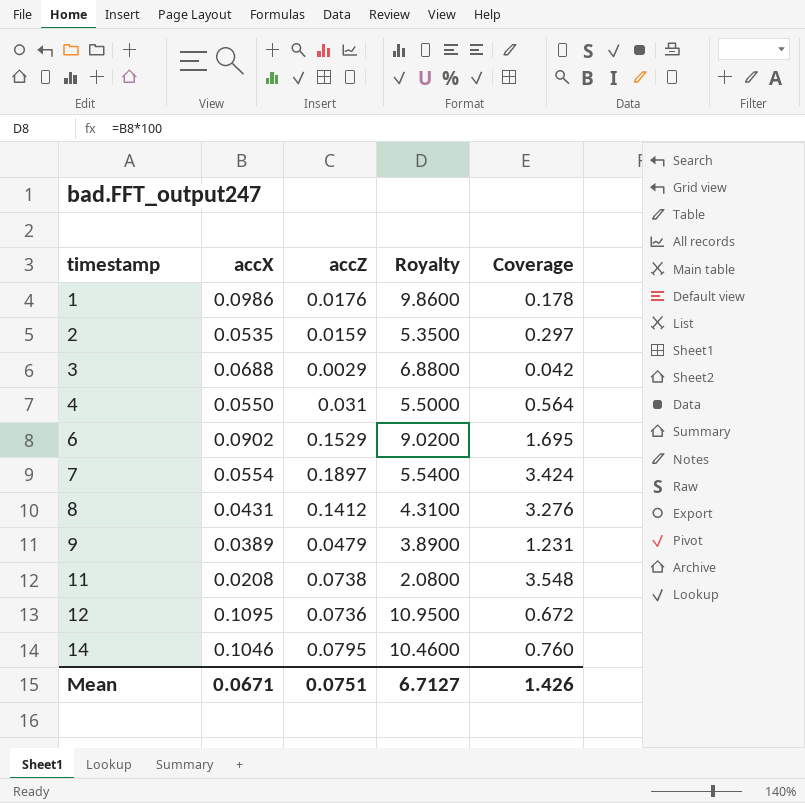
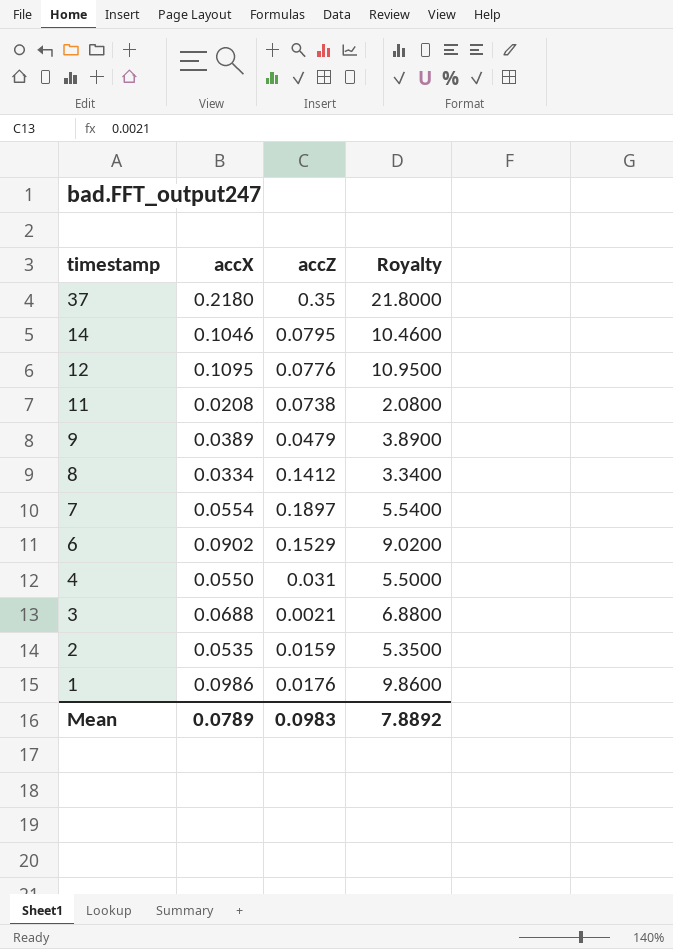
row order: timestamp ascending -> timestamp descending
column Coverage | formula: [accZ] / [accX] -> none
row 37: none -> 0.2180 | 0.35 | 21.8000
12 | accZ: 0.0736 -> 0.0776
8 | accX: 0.0431 -> 0.0334
8 | Royalty: 4.3100 -> 3.3400
3 | accZ: 0.0029 -> 0.0021
Mean | accX: 0.0671 -> 0.0789
Mean | accZ: 0.0751 -> 0.0983
Mean | Royalty: 6.7127 -> 7.8892

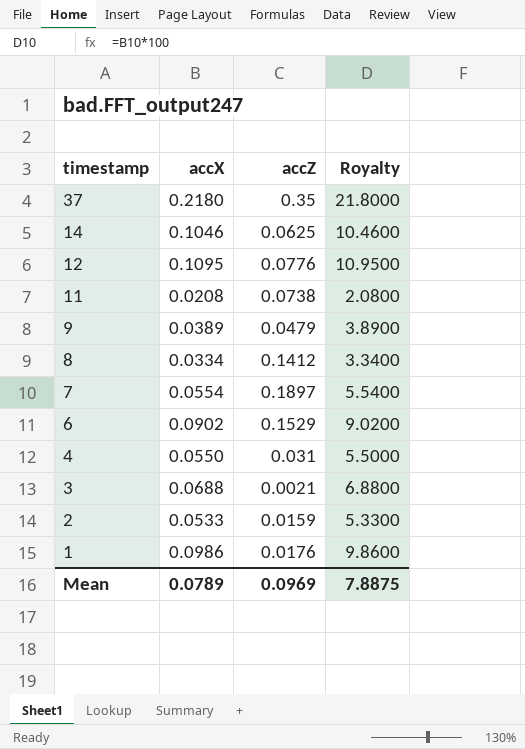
14 | accZ: 0.0795 -> 0.0625
2 | accX: 0.0535 -> 0.0533
2 | Royalty: 5.3500 -> 5.3300
Mean | accZ: 0.0983 -> 0.0969
Mean | Royalty: 7.8892 -> 7.8875

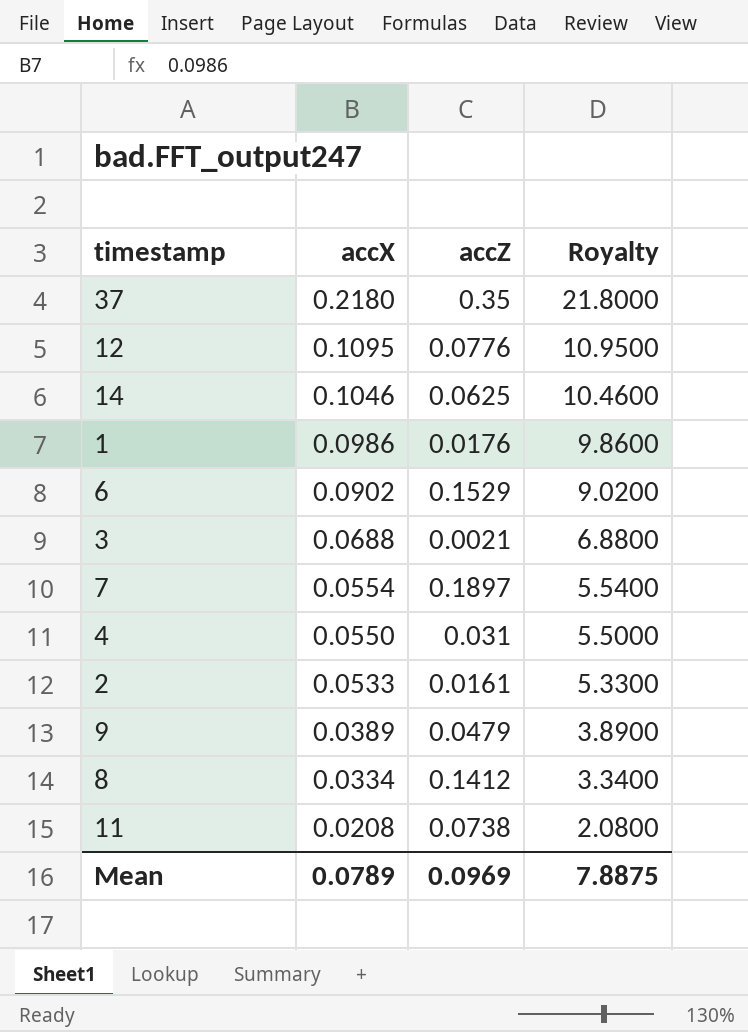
row order: timestamp descending -> accX descending
2 | accZ: 0.0159 -> 0.0161

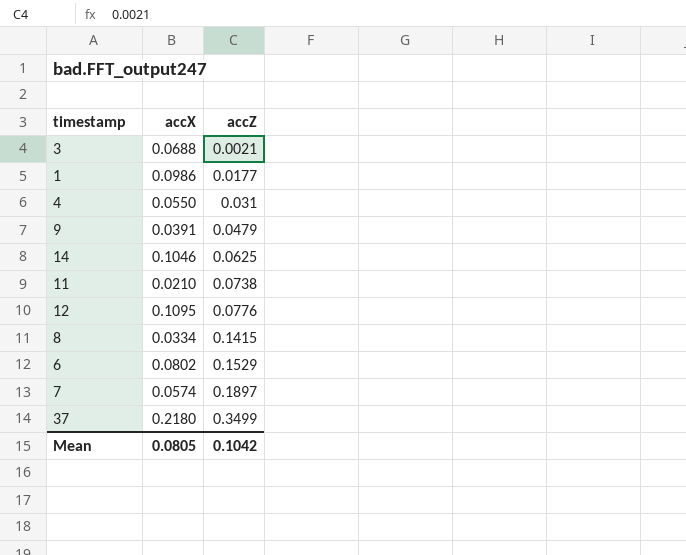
row order: accX descending -> accZ ascending
column Royalty | formula: [accX] * 100 -> none
row 2: 0.0533 | 0.0161 | 5.3300 -> none
1 | accZ: 0.0176 -> 0.0177
9 | accX: 0.0389 -> 0.0391
11 | accX: 0.0208 -> 0.0210
8 | accZ: 0.1412 -> 0.1415
6 | accX: 0.0902 -> 0.0802
7 | accX: 0.0554 -> 0.0574
37 | accZ: 0.35 -> 0.3499
Mean | accX: 0.0789 -> 0.0805
Mean | accZ: 0.0969 -> 0.1042

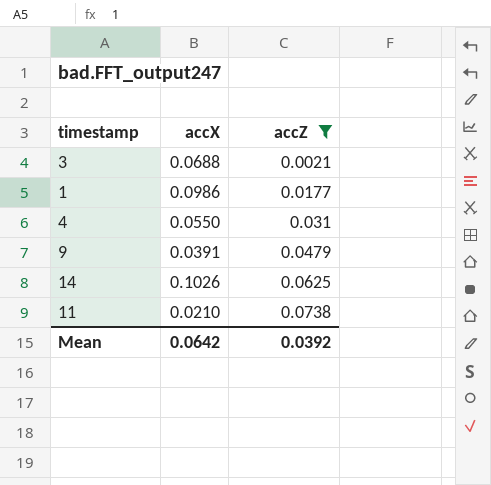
filter: none -> accZ <= 0.0738
14 | accX: 0.1046 -> 0.1026
Mean | accX: 0.0805 -> 0.0642
Mean | accZ: 0.1042 -> 0.0392

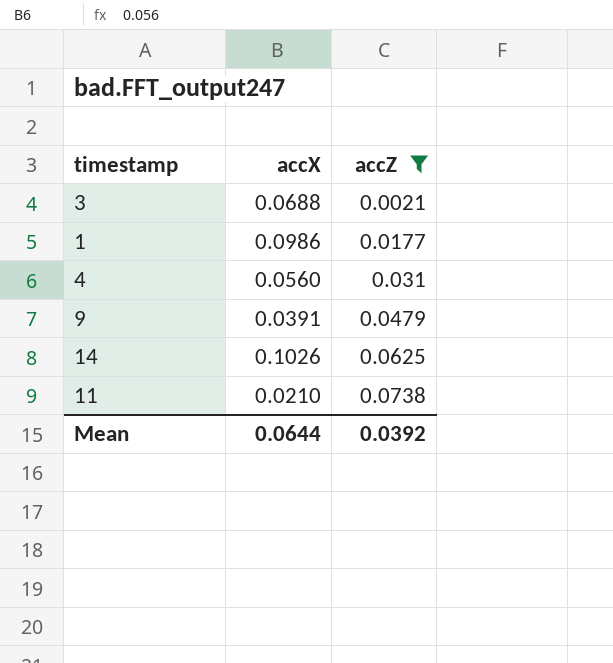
4 | accX: 0.0550 -> 0.0560
Mean | accX: 0.0642 -> 0.0644

